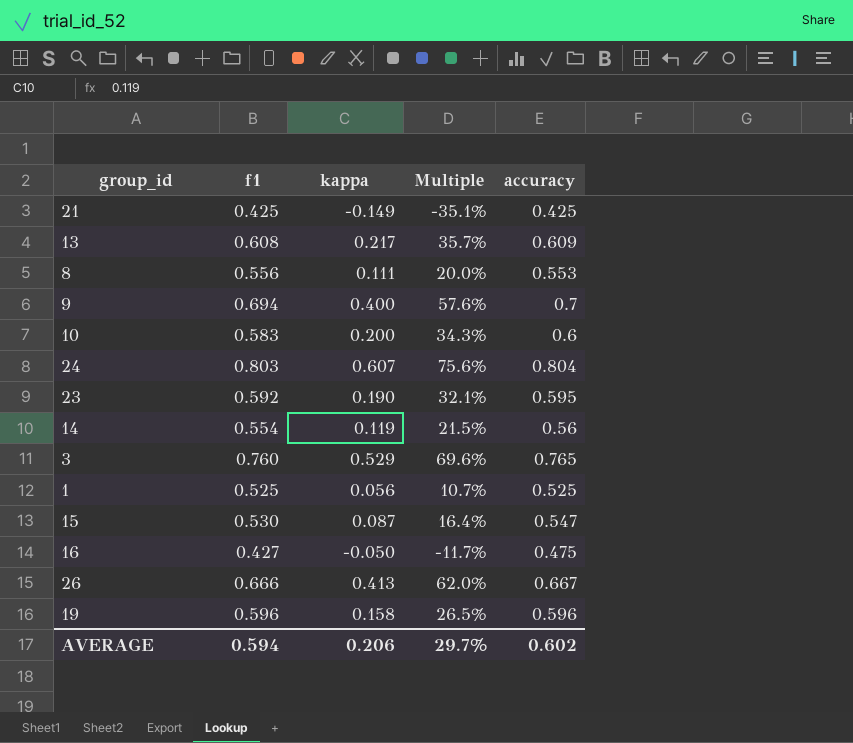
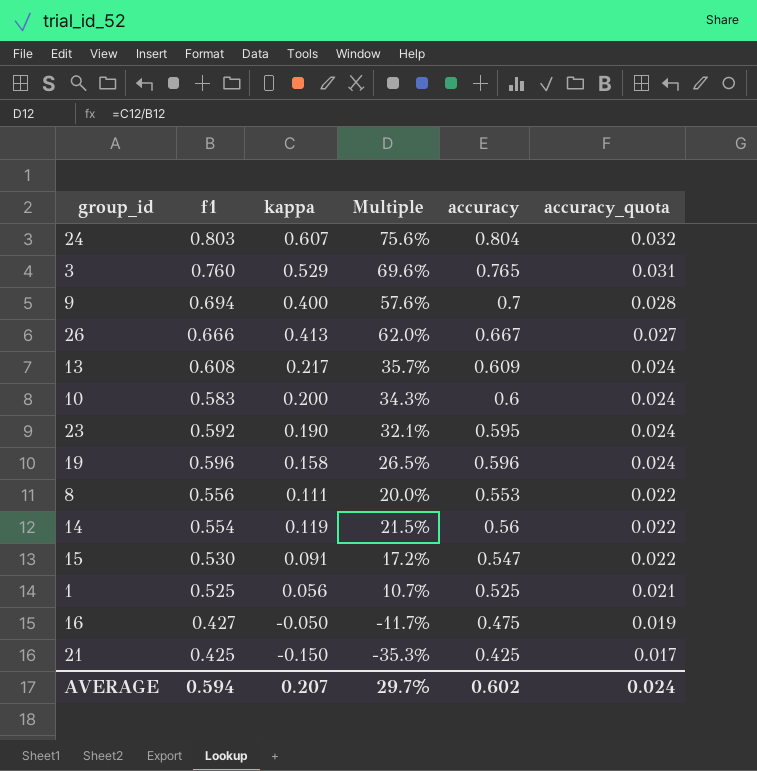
row order: none -> accuracy_quota descending
column accuracy_quota | formula: none -> [accuracy] * 0.04
15 | kappa: 0.087 -> 0.091
15 | Multiple: 16.4% -> 17.2%
21 | kappa: -0.149 -> -0.150
21 | Multiple: -35.1% -> -35.3%
AVERAGE | kappa: 0.206 -> 0.207

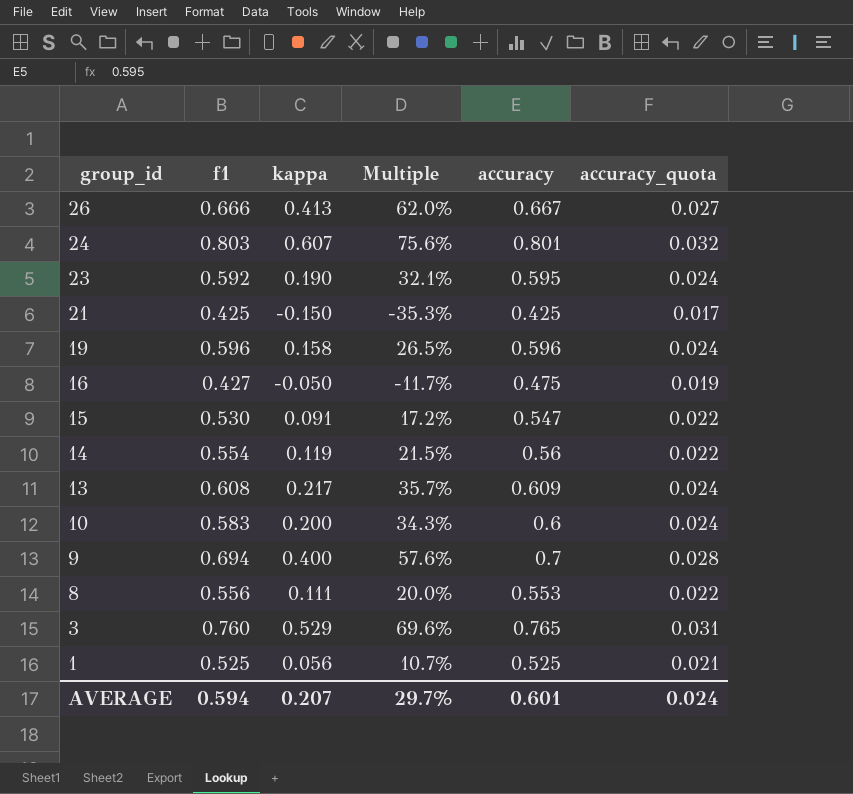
row order: accuracy_quota descending -> group_id descending
24 | accuracy: 0.804 -> 0.801
AVERAGE | accuracy: 0.602 -> 0.601

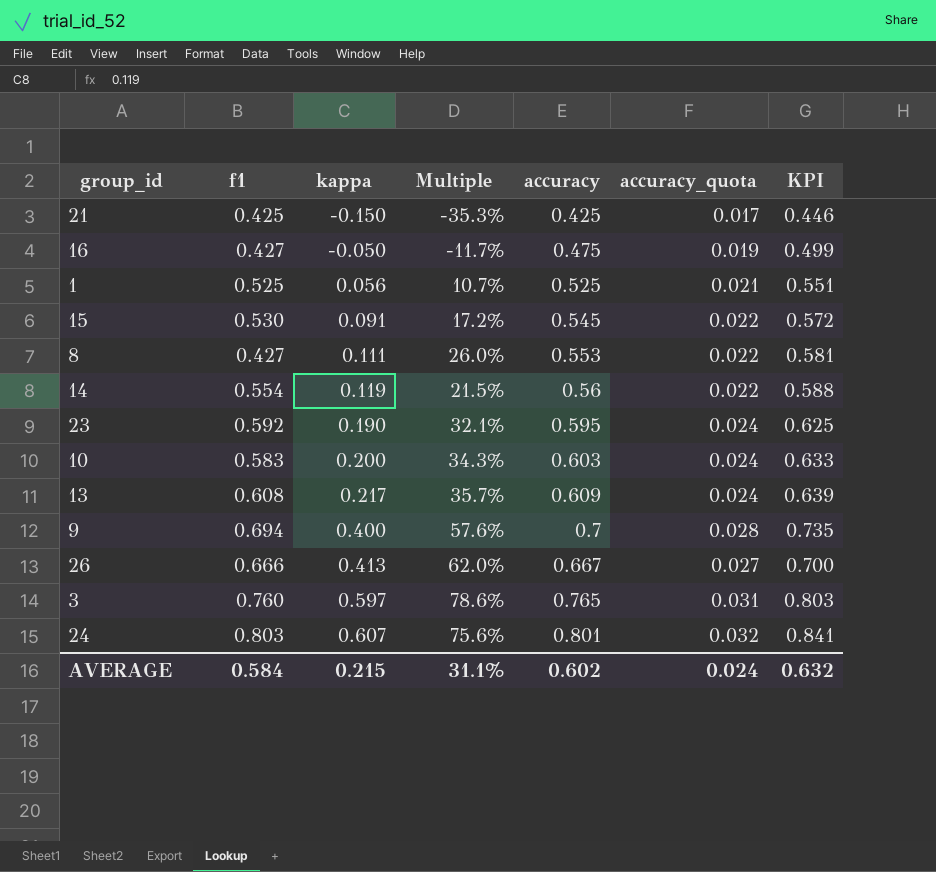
row order: group_id descending -> kappa ascending
column KPI | formula: none -> [accuracy] * 1.05
row 19: 0.596 | 0.158 | 26.5% | 0.596 | 0.024 -> none
15 | accuracy: 0.547 -> 0.545
8 | f1: 0.556 -> 0.427
8 | Multiple: 20.0% -> 26.0%
10 | accuracy: 0.6 -> 0.603
3 | kappa: 0.529 -> 0.597
3 | Multiple: 69.6% -> 78.6%
AVERAGE | f1: 0.594 -> 0.584
AVERAGE | kappa: 0.207 -> 0.215
AVERAGE | Multiple: 29.7% -> 31.1%
AVERAGE | accuracy: 0.601 -> 0.602

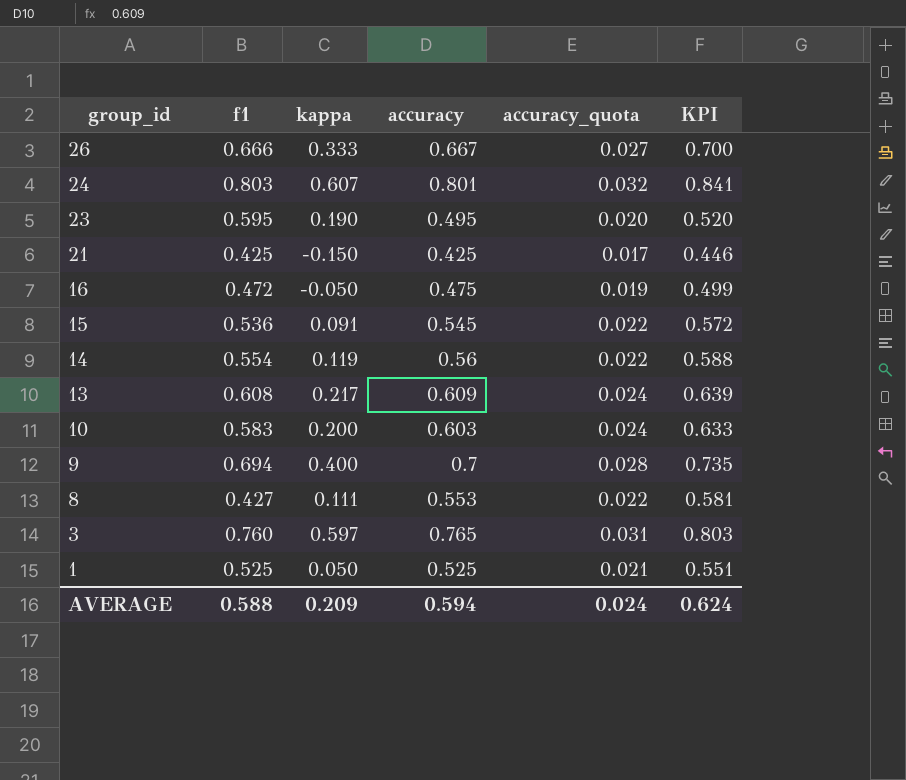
row order: kappa ascending -> group_id descending
column Multiple | formula: [kappa] / [f1] -> none
26 | kappa: 0.413 -> 0.333
23 | f1: 0.592 -> 0.595
23 | accuracy: 0.595 -> 0.495
23 | accuracy_quota: 0.024 -> 0.020
23 | KPI: 0.625 -> 0.520
16 | f1: 0.427 -> 0.472
15 | f1: 0.530 -> 0.536
1 | kappa: 0.056 -> 0.050
AVERAGE | f1: 0.584 -> 0.588
AVERAGE | kappa: 0.215 -> 0.209
AVERAGE | accuracy: 0.602 -> 0.594
AVERAGE | KPI: 0.632 -> 0.624

